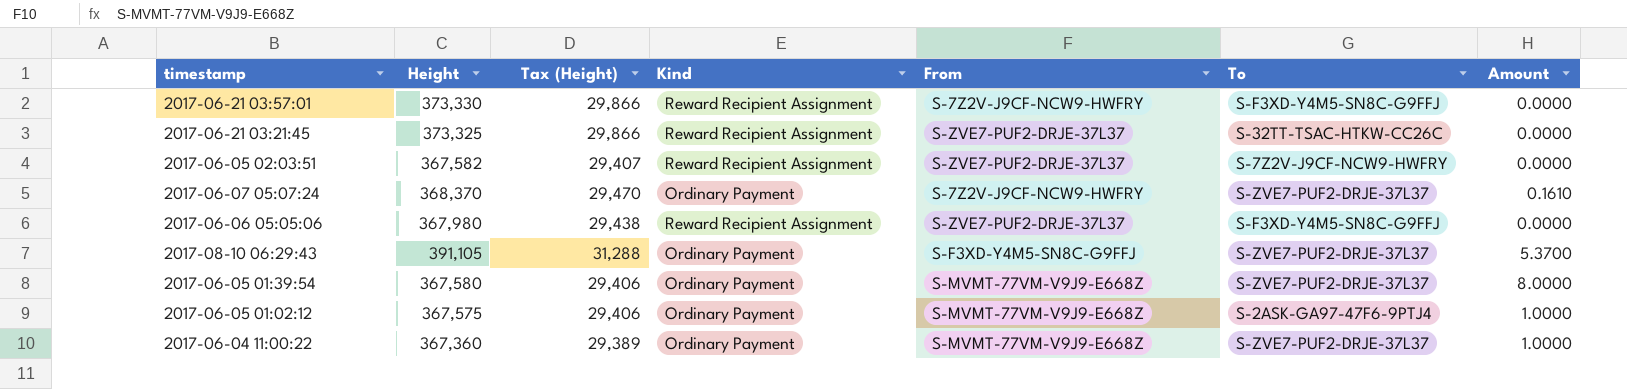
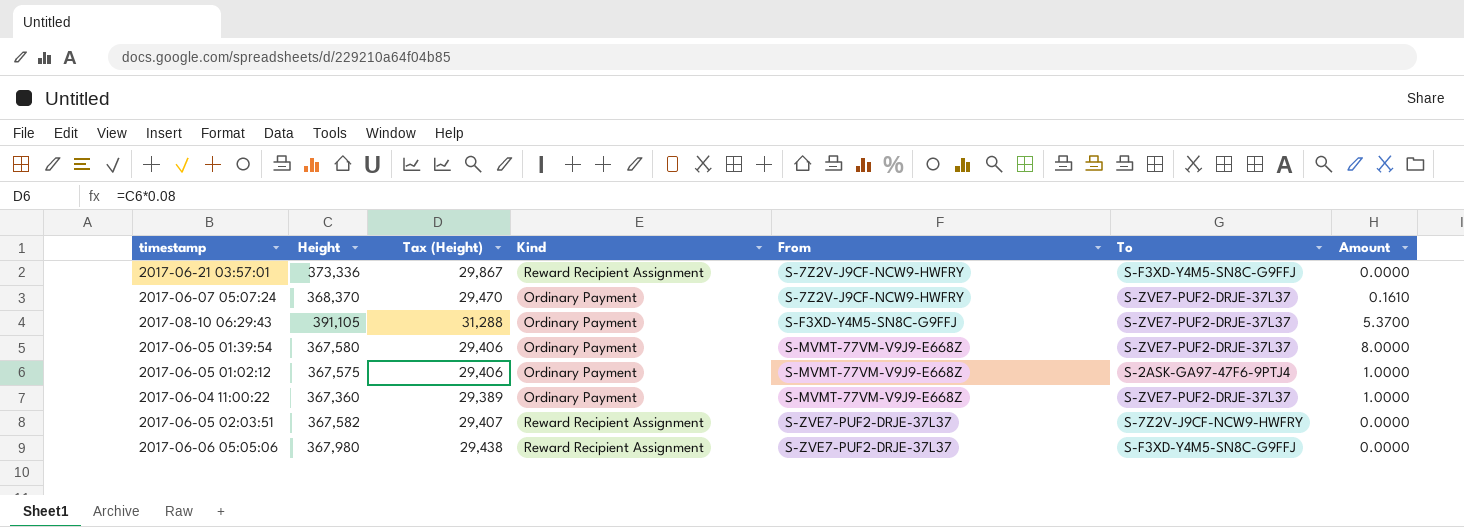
row order: none -> From ascending
row 2017-06-21 03:21:45: 373,325 | 29,866 | Reward Recipient Assignment | S-ZVE7-PUF2-DRJE-37L37 | S-32TT-TSAC-HTKW-CC26C | 0.0000 -> none
2017-06-21 03:57:01 | Height: 373,330 -> 373,336
2017-06-21 03:57:01 | Tax (Height): 29,866 -> 29,867

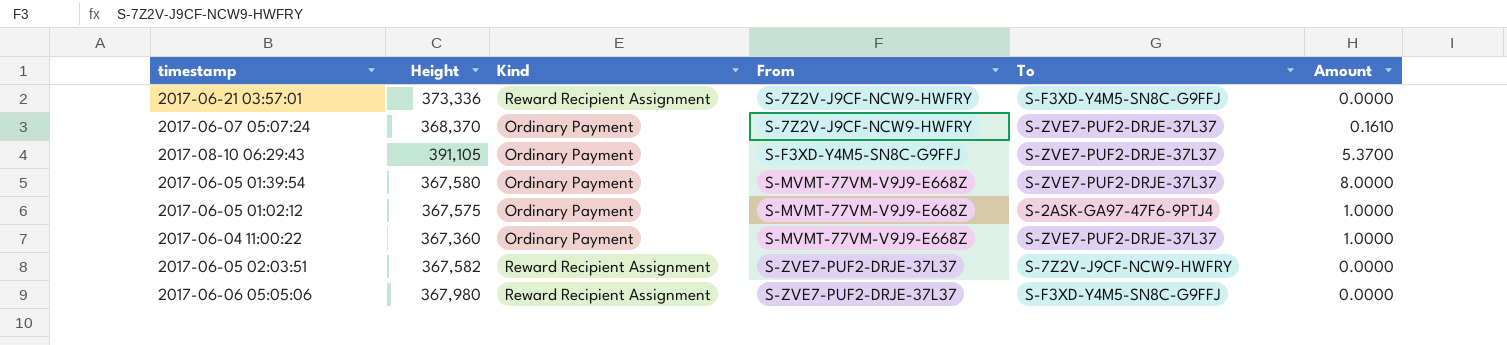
column Tax (Height) | formula: [Height] * 0.08 -> none

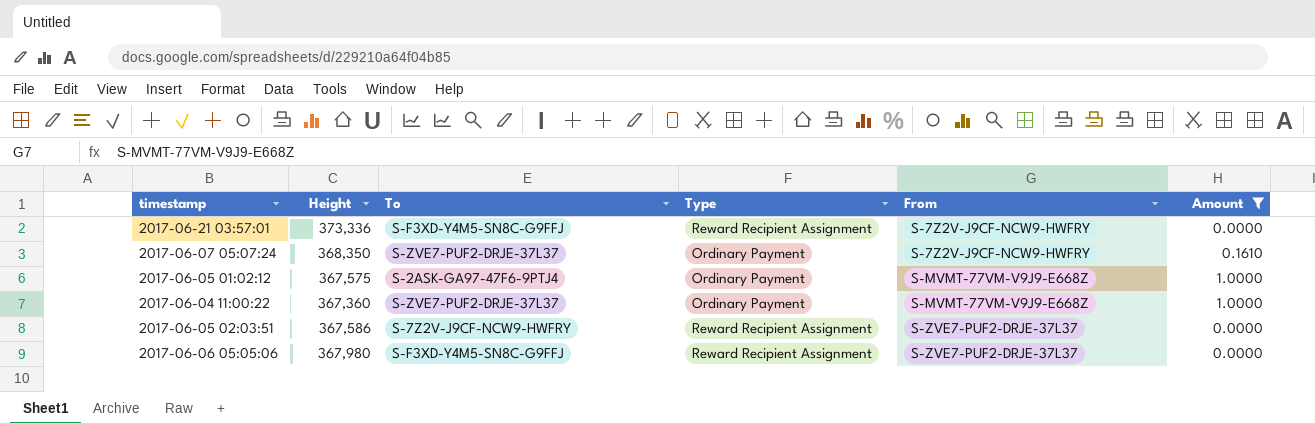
filter: none -> Amount <= 1.0000
column To | position: 5 -> 3
column name: Kind -> Type
2017-06-07 05:07:24 | Height: 368,370 -> 368,350
2017-06-05 02:03:51 | Height: 367,582 -> 367,586

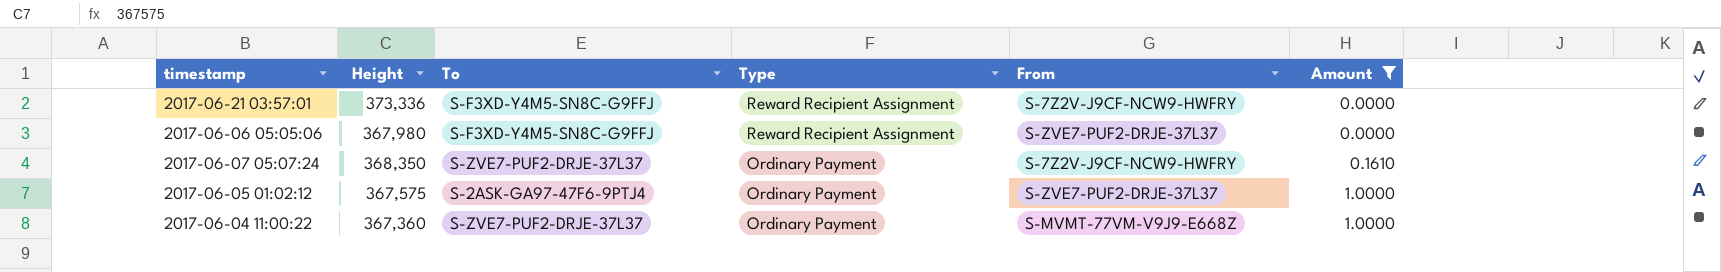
row order: From ascending -> Type descending
row 2017-06-05 02:03:51: 367,586 | S-7Z2V-J9CF-NCW9-HWFRY | Reward Recipient Assignment | S-ZVE7-PUF2-DRJE-37L37 | 0.0000 -> none
2017-06-05 01:02:12 | From: S-MVMT-77VM-V9J9-E668Z -> S-ZVE7-PUF2-DRJE-37L37

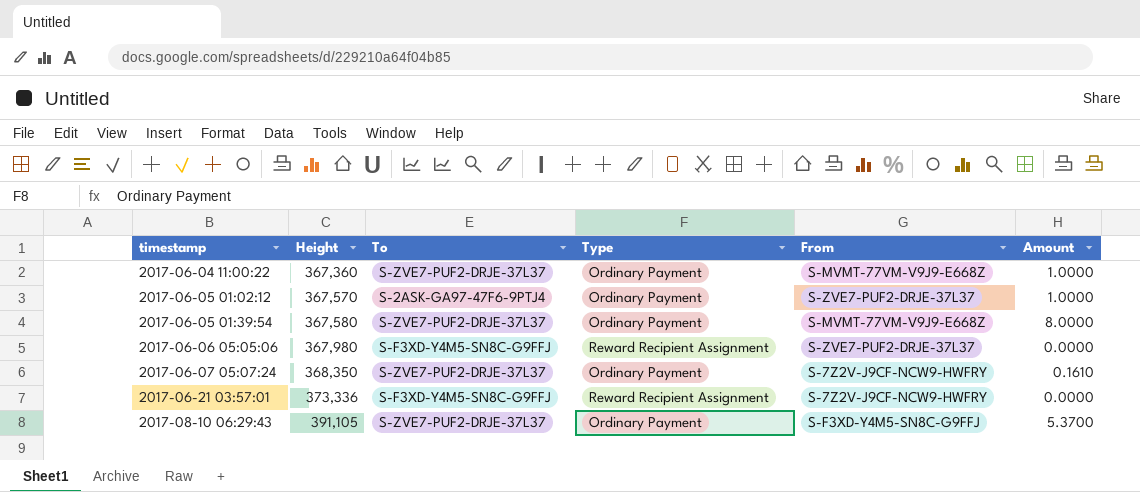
filter: Amount <= 1.0000 -> none
row order: Type descending -> timestamp ascending
2017-06-05 01:02:12 | Height: 367,575 -> 367,570

